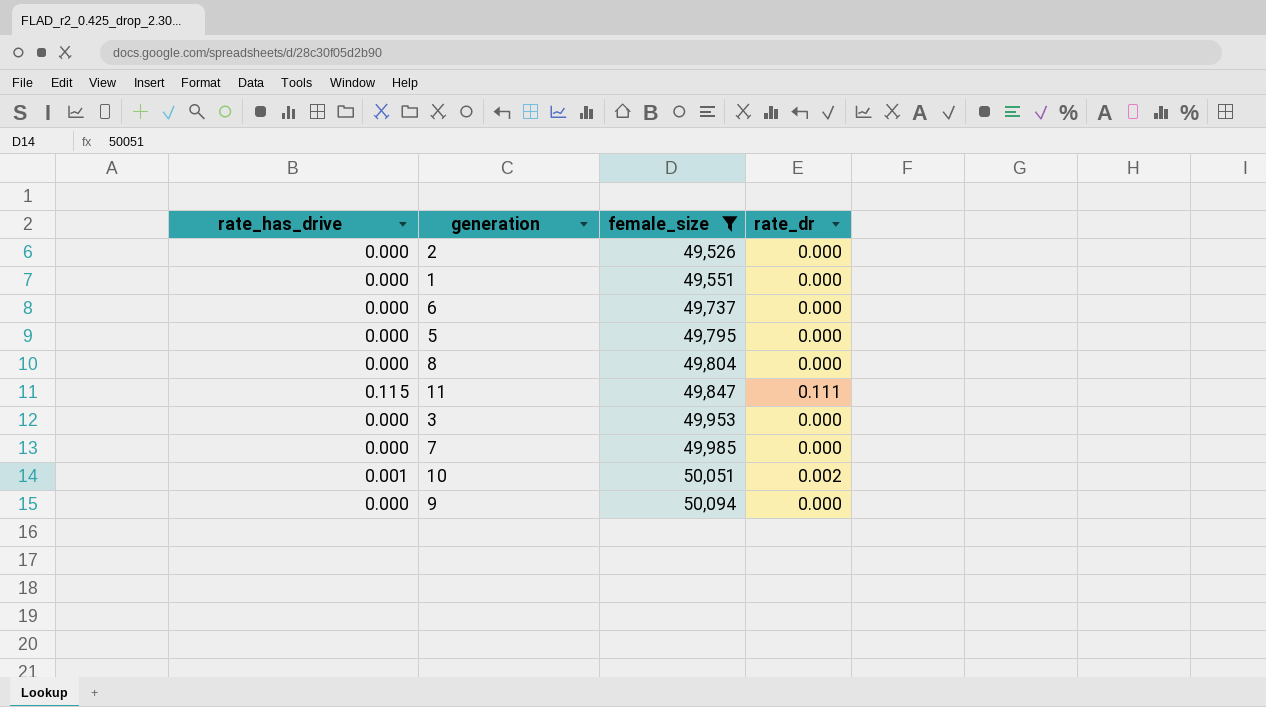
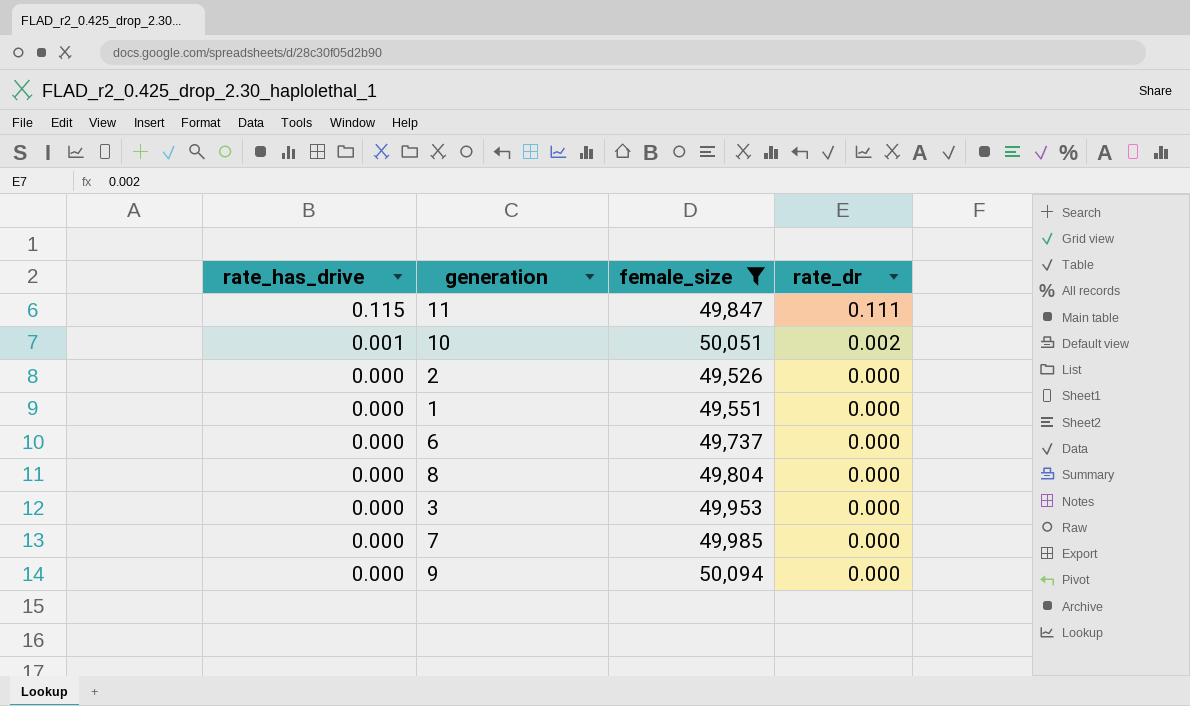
row order: female_size ascending -> rate_has_drive descending
row 5: 0.000 | 49,795 | 0.000 -> none

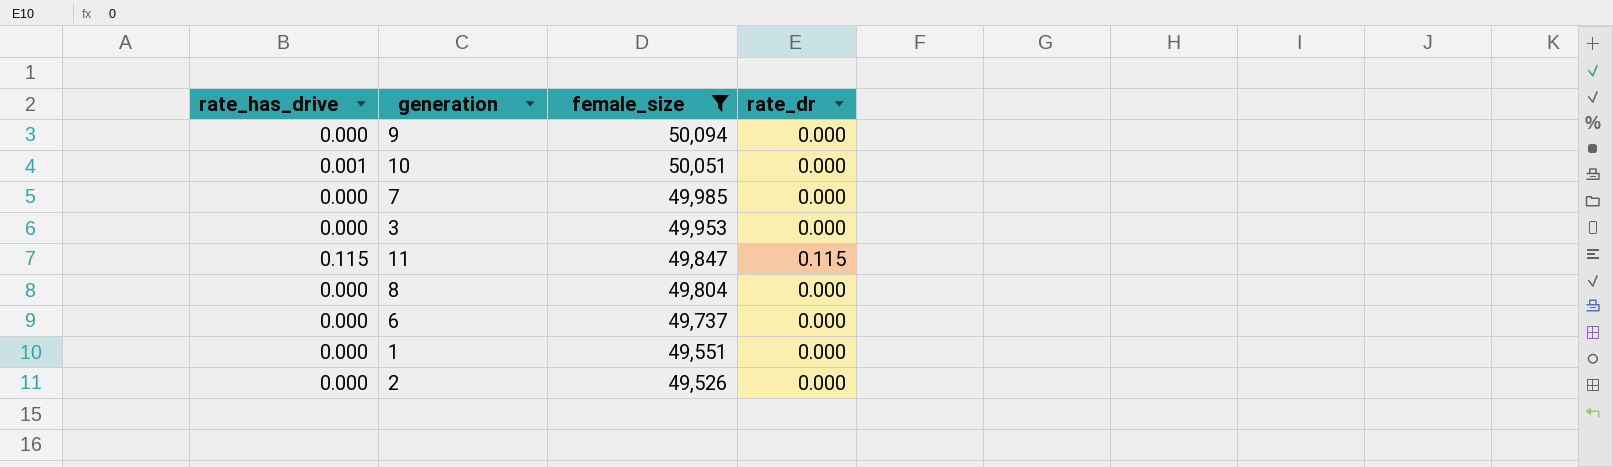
row order: rate_has_drive descending -> female_size descending
10 | rate_dr: 0.002 -> 0.000
11 | rate_dr: 0.111 -> 0.115

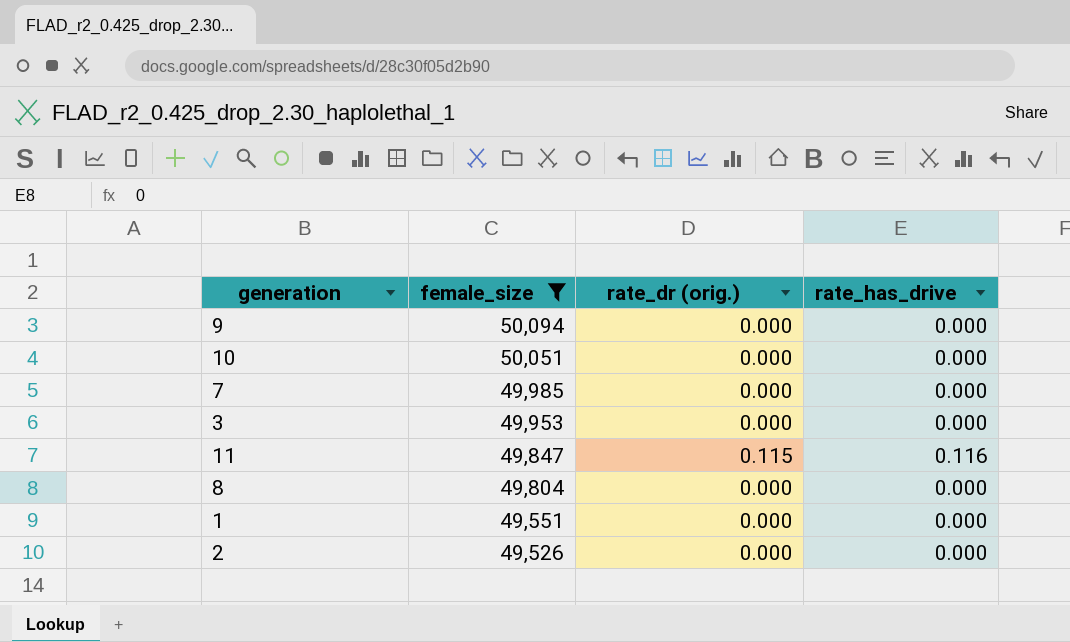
column name: rate_dr -> rate_dr (orig.)
column rate_has_drive | position: 1 -> 4
row 6: 0.000 | 49,737 | 0.000 -> none
10 | rate_has_drive: 0.001 -> 0.000
11 | rate_has_drive: 0.115 -> 0.116

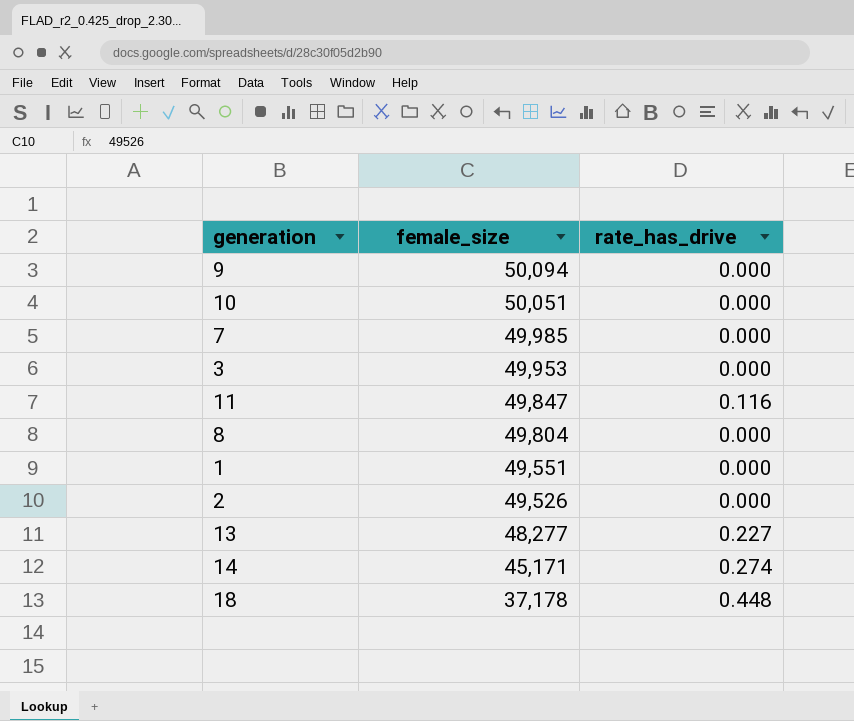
filter: female_size >= 49,526 -> none
column rate_dr (orig.) | position: 3 -> none

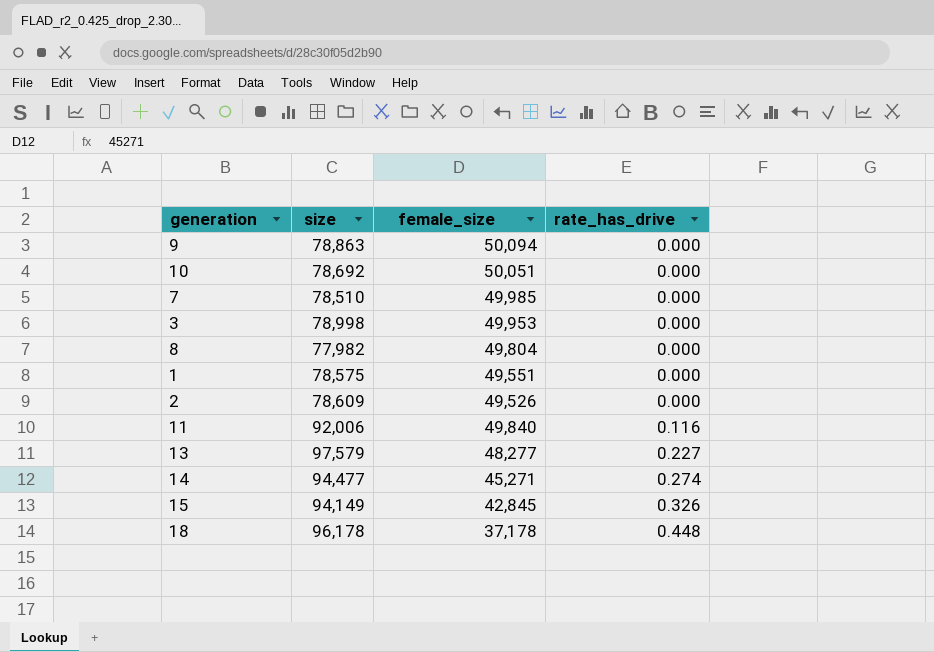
row order: female_size descending -> rate_has_drive ascending
column size | position: none -> 2
11 | female_size: 49,847 -> 49,840
14 | female_size: 45,171 -> 45,271
row 15: none -> 94,149 | 42,845 | 0.326

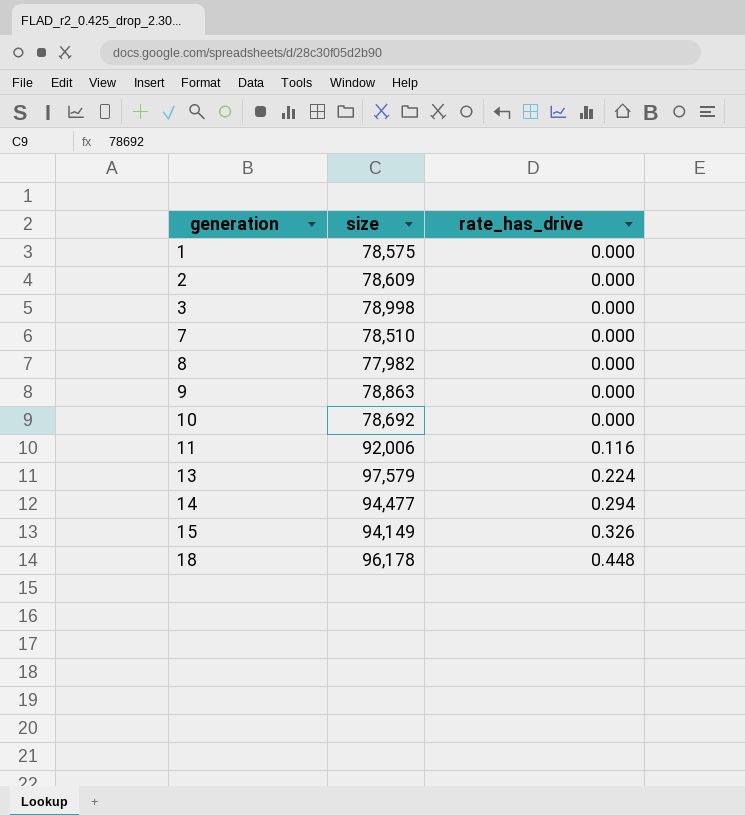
row order: rate_has_drive ascending -> generation ascending
column female_size | position: 3 -> none
13 | rate_has_drive: 0.227 -> 0.224
14 | rate_has_drive: 0.274 -> 0.294

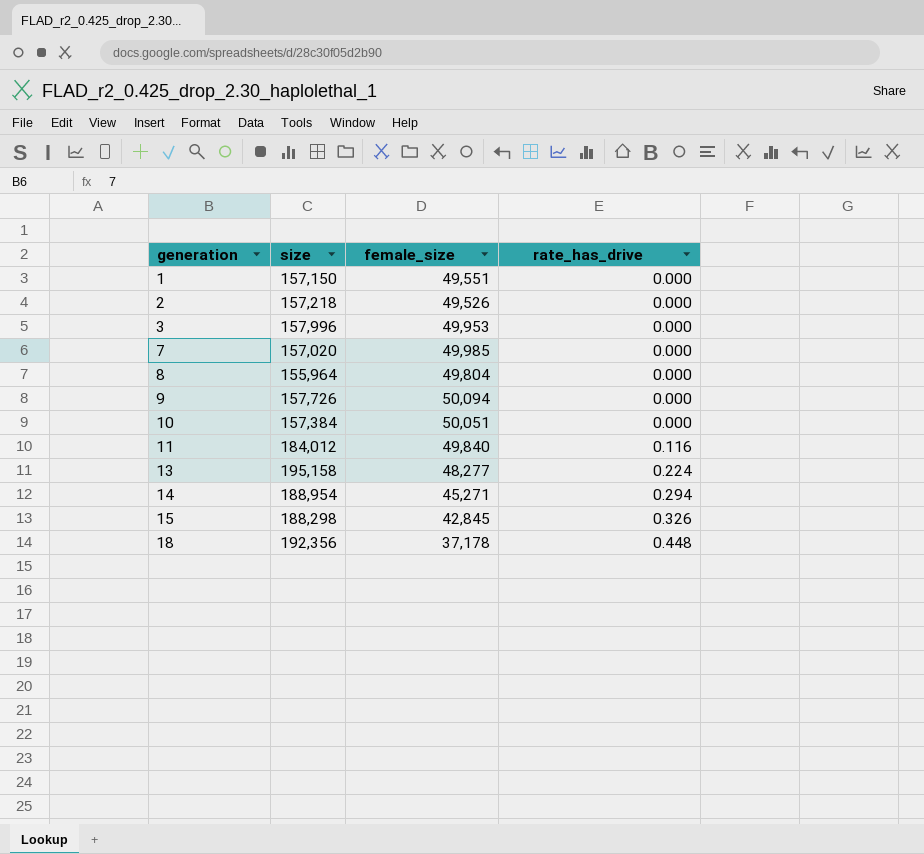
column female_size | position: none -> 3
1 | size: 78,575 -> 157,150
2 | size: 78,609 -> 157,218
3 | size: 78,998 -> 157,996
7 | size: 78,510 -> 157,020
8 | size: 77,982 -> 155,964
9 | size: 78,863 -> 157,726
10 | size: 78,692 -> 157,384
11 | size: 92,006 -> 184,012
13 | size: 97,579 -> 195,158
14 | size: 94,477 -> 188,954
15 | size: 94,149 -> 188,298
18 | size: 96,178 -> 192,356

